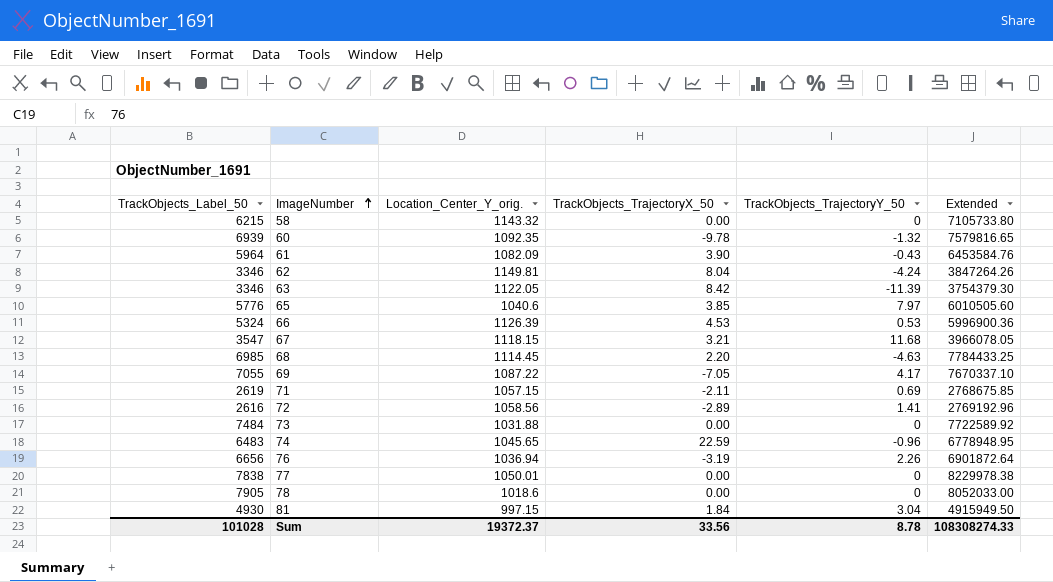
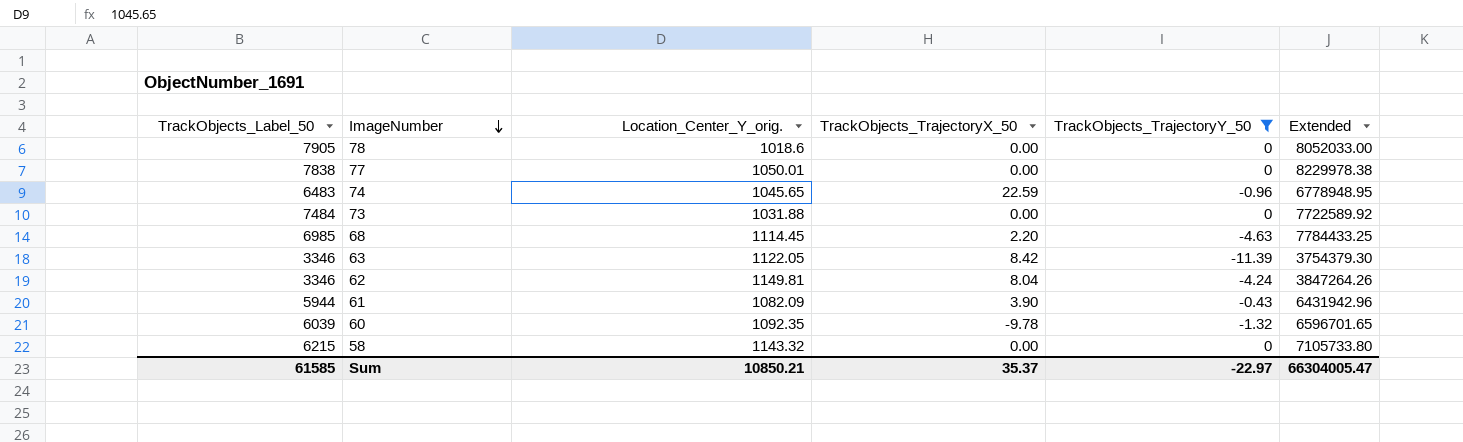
filter: none -> TrackObjects_TrajectoryY_50 <= 0
row order: ImageNumber ascending -> ImageNumber descending
61 | TrackObjects_Label_50: 5964 -> 5944
61 | Extended: 6453584.76 -> 6431942.96
60 | TrackObjects_Label_50: 6939 -> 6039
60 | Extended: 7579816.65 -> 6596701.65
Sum | TrackObjects_Label_50: 101028 -> 61585
Sum | Location_Center_Y_orig.: 19372.37 -> 10850.21
Sum | TrackObjects_TrajectoryX_50: 33.56 -> 35.37
Sum | TrackObjects_TrajectoryY_50: 8.78 -> -22.97
Sum | Extended: 108308274.33 -> 66304005.47

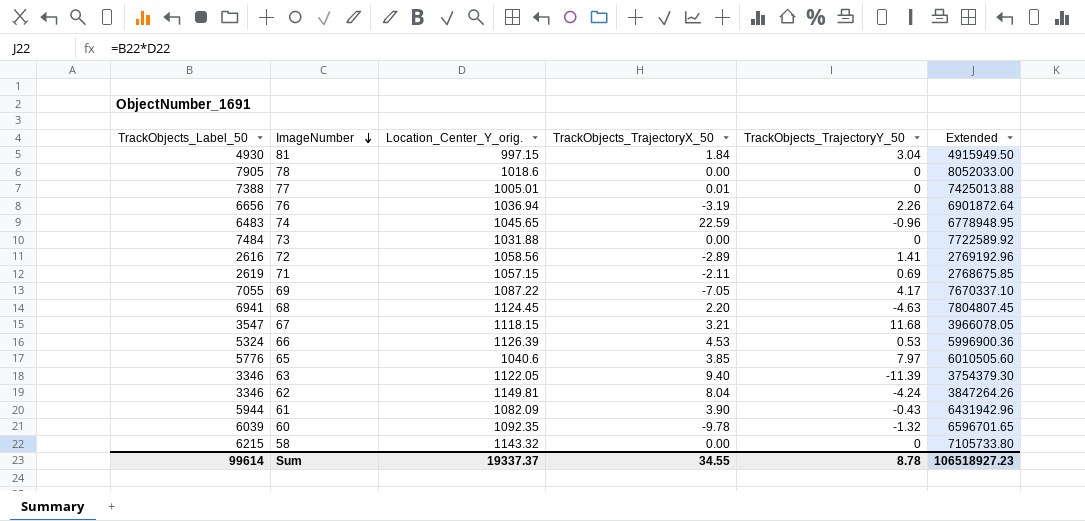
filter: TrackObjects_TrajectoryY_50 <= 0 -> none
77 | TrackObjects_Label_50: 7838 -> 7388
77 | Location_Center_Y_orig.: 1050.01 -> 1005.01
77 | TrackObjects_TrajectoryX_50: 0.00 -> 0.01
77 | Extended: 8229978.38 -> 7425013.88
68 | TrackObjects_Label_50: 6985 -> 6941
68 | Location_Center_Y_orig.: 1114.45 -> 1124.45
68 | Extended: 7784433.25 -> 7804807.45
63 | TrackObjects_TrajectoryX_50: 8.42 -> 9.40
Sum | TrackObjects_Label_50: 61585 -> 99614
Sum | Location_Center_Y_orig.: 10850.21 -> 19337.37
Sum | TrackObjects_TrajectoryX_50: 35.37 -> 34.55
Sum | TrackObjects_TrajectoryY_50: -22.97 -> 8.78
Sum | Extended: 66304005.47 -> 106518927.23

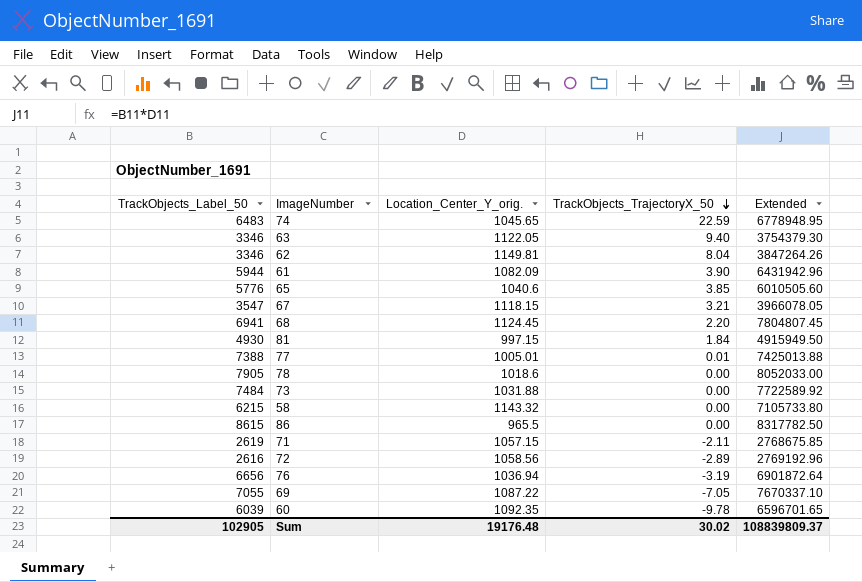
row order: ImageNumber descending -> TrackObjects_TrajectoryX_50 descending
column TrackObjects_TrajectoryY_50 | position: 5 -> none
row 66: 5324 | 1126.39 | 4.53 | 0.53 | 5996900.36 -> none
row 86: none -> 8615 | 965.5 | 0.00 | 8317782.50
Sum | TrackObjects_Label_50: 99614 -> 102905
Sum | Location_Center_Y_orig.: 19337.37 -> 19176.48
Sum | TrackObjects_TrajectoryX_50: 34.55 -> 30.02
Sum | Extended: 106518927.23 -> 108839809.37

